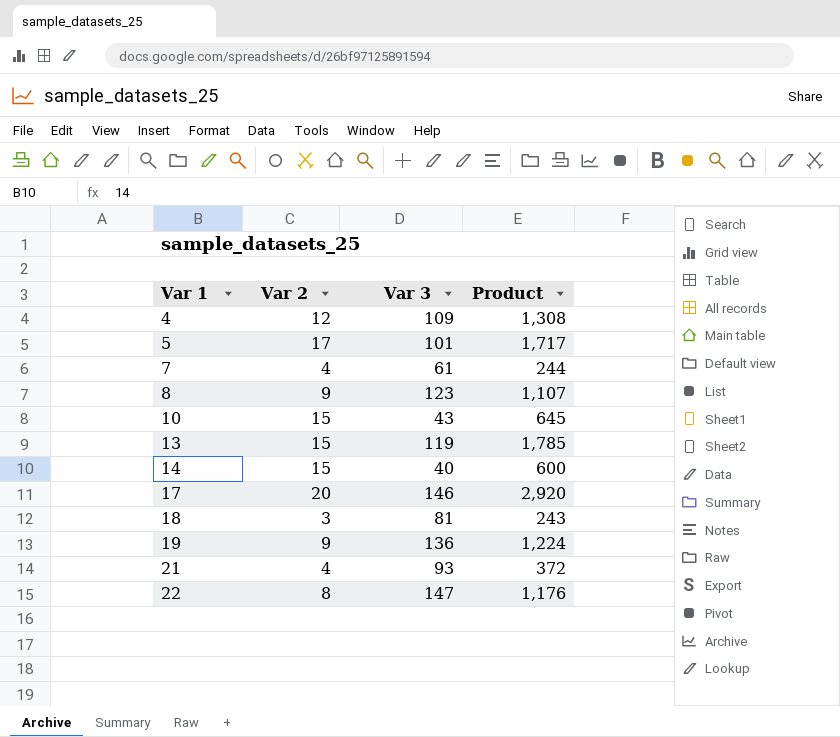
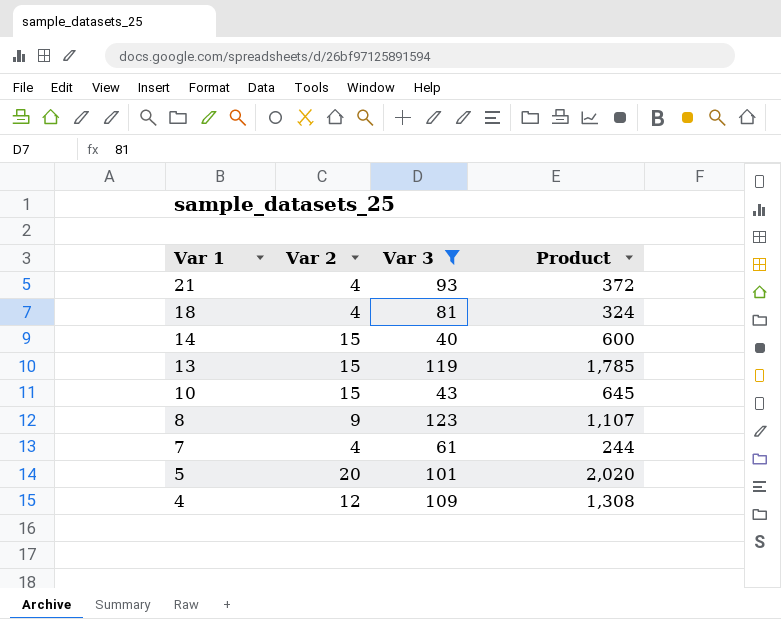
filter: none -> Var 3 <= 123
row order: Var 1 ascending -> Var 1 descending
18 | Var 2: 3 -> 4
18 | Product: 243 -> 324
5 | Var 2: 17 -> 20
5 | Product: 1,717 -> 2,020

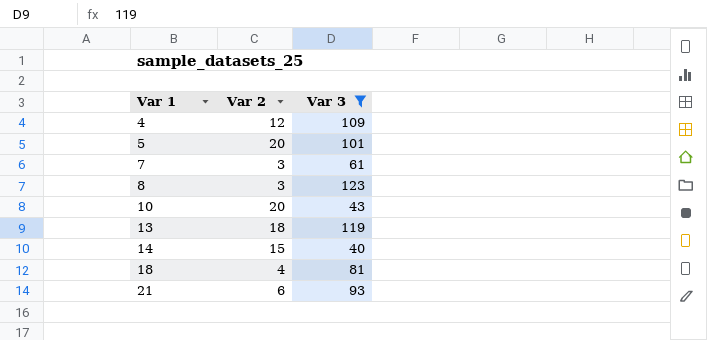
row order: Var 1 descending -> Var 1 ascending
column Product | formula: [Var 2] * [Var 3] -> none
7 | Var 2: 4 -> 3
8 | Var 2: 9 -> 3
10 | Var 2: 15 -> 20
13 | Var 2: 15 -> 18
21 | Var 2: 4 -> 6

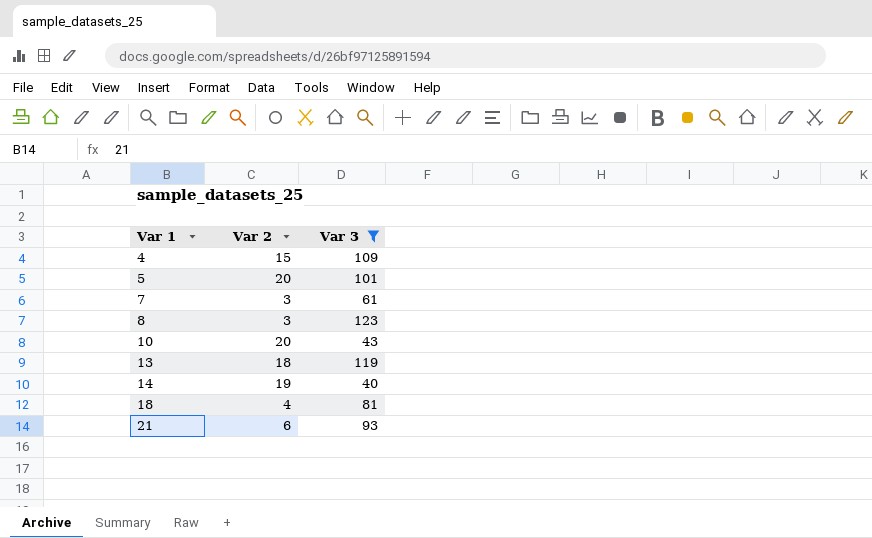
4 | Var 2: 12 -> 15
14 | Var 2: 15 -> 19

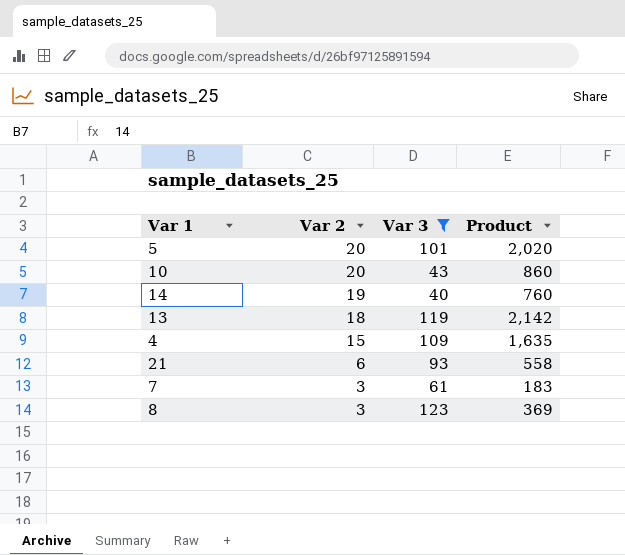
row order: Var 1 ascending -> Var 2 descending
column Product | formula: none -> [Var 2] * [Var 3]
row 18: 4 | 81 -> none

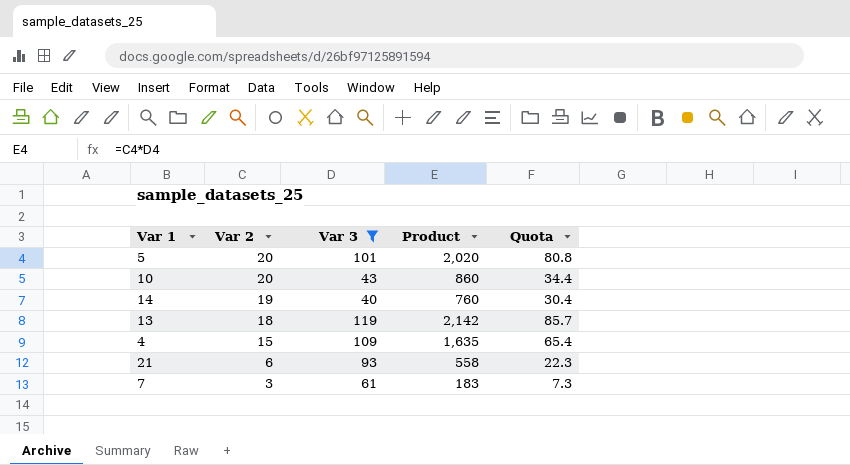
column Quota | formula: none -> [Product] * 0.04
row 8: 3 | 123 | 369 -> none

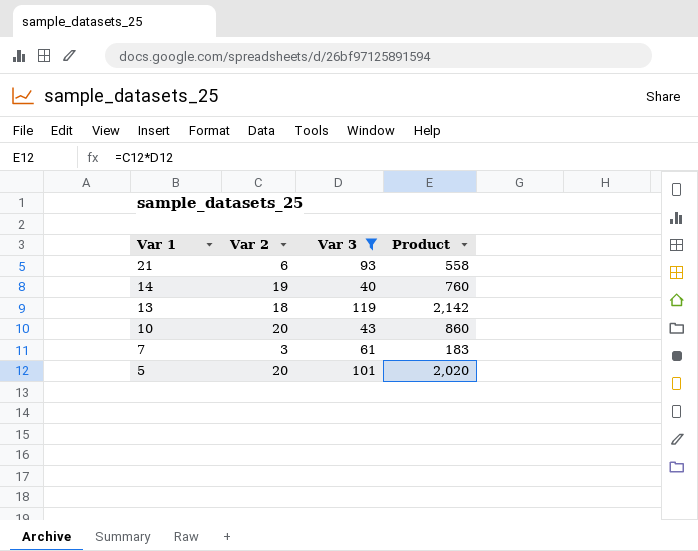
row order: Var 2 descending -> Var 1 descending
column Quota | formula: [Product] * 0.04 -> none
row 4: 15 | 109 | 1,635 | 65.4 -> none

